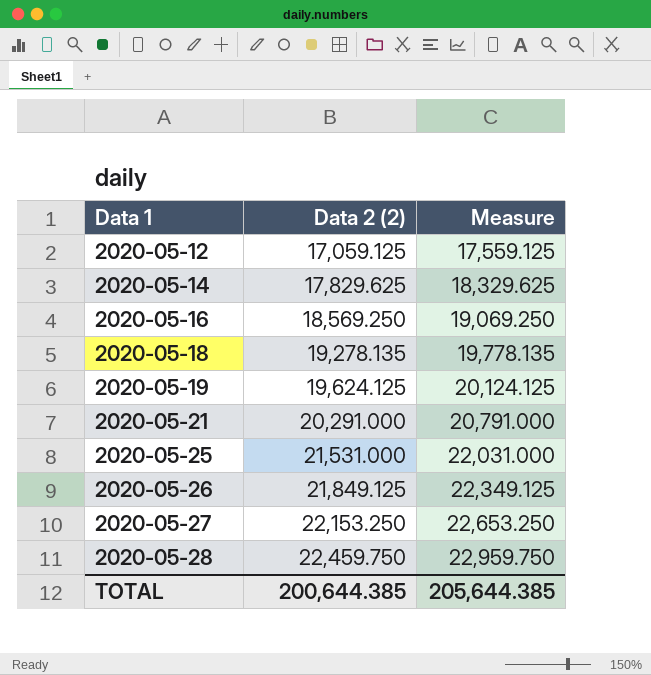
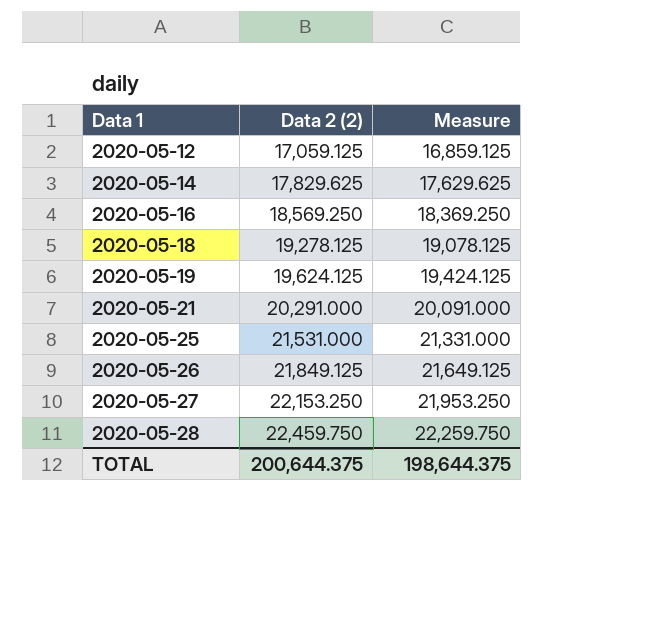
column Measure | formula: [Data 2 (2)] + 500 -> [Data 2 (2)] - 200
2020-05-18 | Data 2 (2): 19,278.135 -> 19,278.125
TOTAL | Data 2 (2): 200,644.385 -> 200,644.375
TOTAL | Measure: 205,644.385 -> 198,644.375

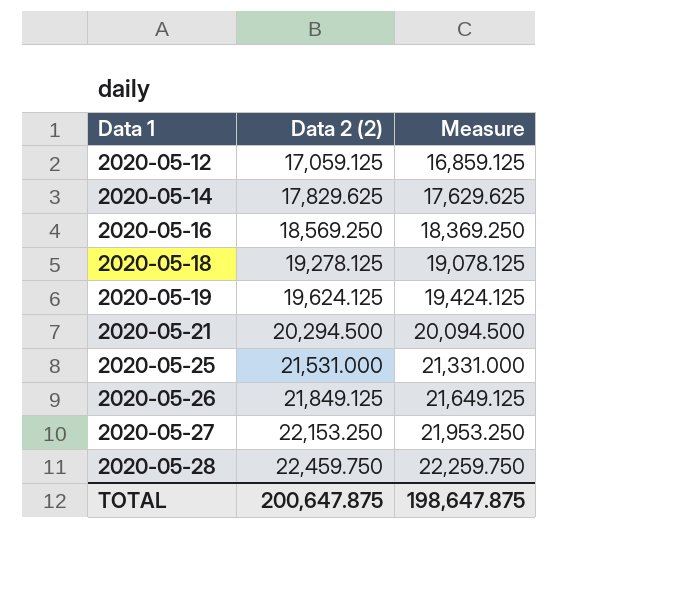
2020-05-21 | Data 2 (2): 20,291.000 -> 20,294.500
2020-05-21 | Measure: 20,091.000 -> 20,094.500
TOTAL | Data 2 (2): 200,644.375 -> 200,647.875
TOTAL | Measure: 198,644.375 -> 198,647.875

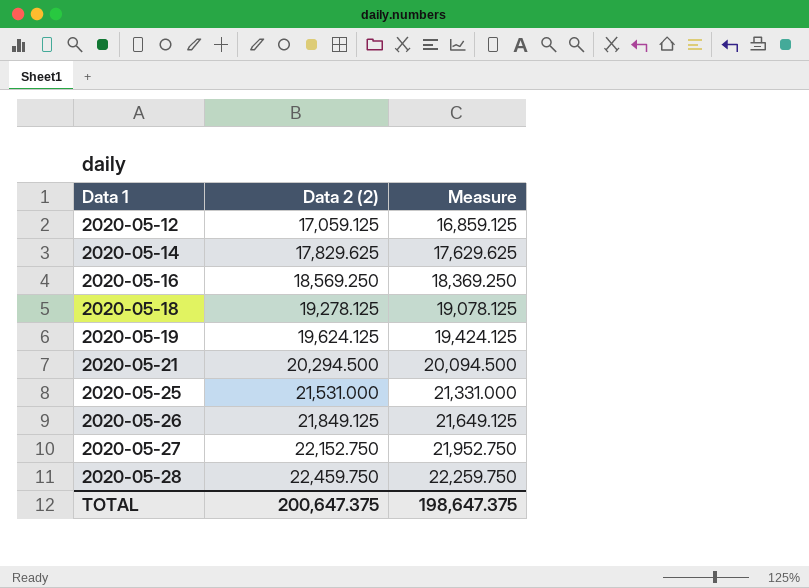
2020-05-27 | Data 2 (2): 22,153.250 -> 22,152.750
2020-05-27 | Measure: 21,953.250 -> 21,952.750
TOTAL | Data 2 (2): 200,647.875 -> 200,647.375
TOTAL | Measure: 198,647.875 -> 198,647.375

